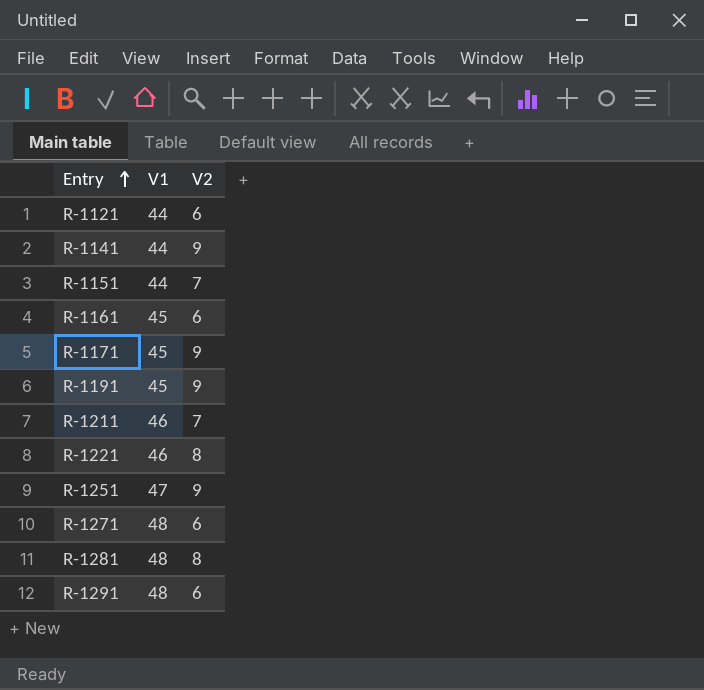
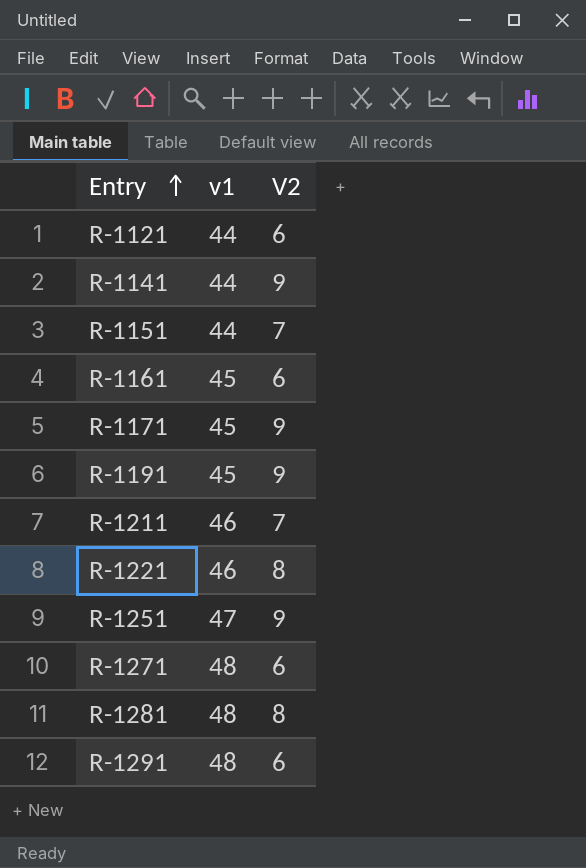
column name: V1 -> v1

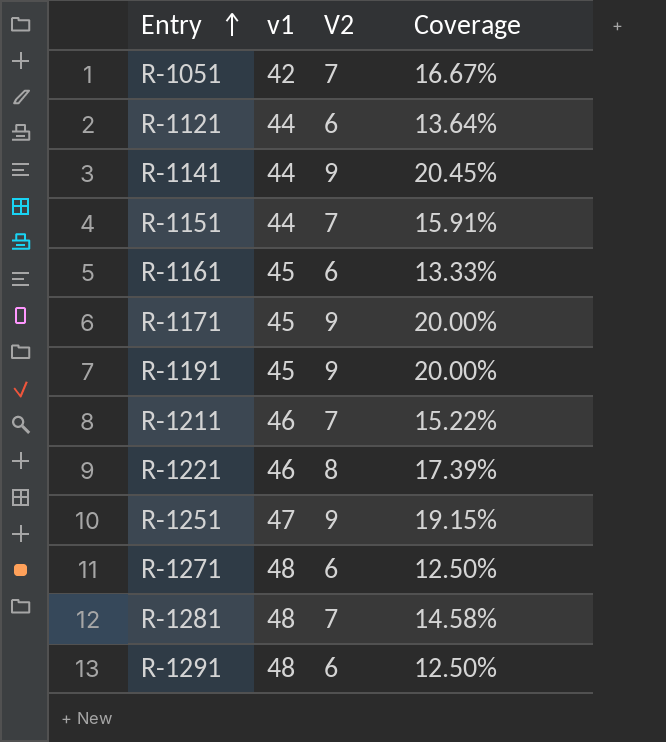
column Coverage | formula: none -> [V2] / [v1]
row R-1051: none -> 42 | 7 | 16.67%
R-1281 | V2: 8 -> 7

